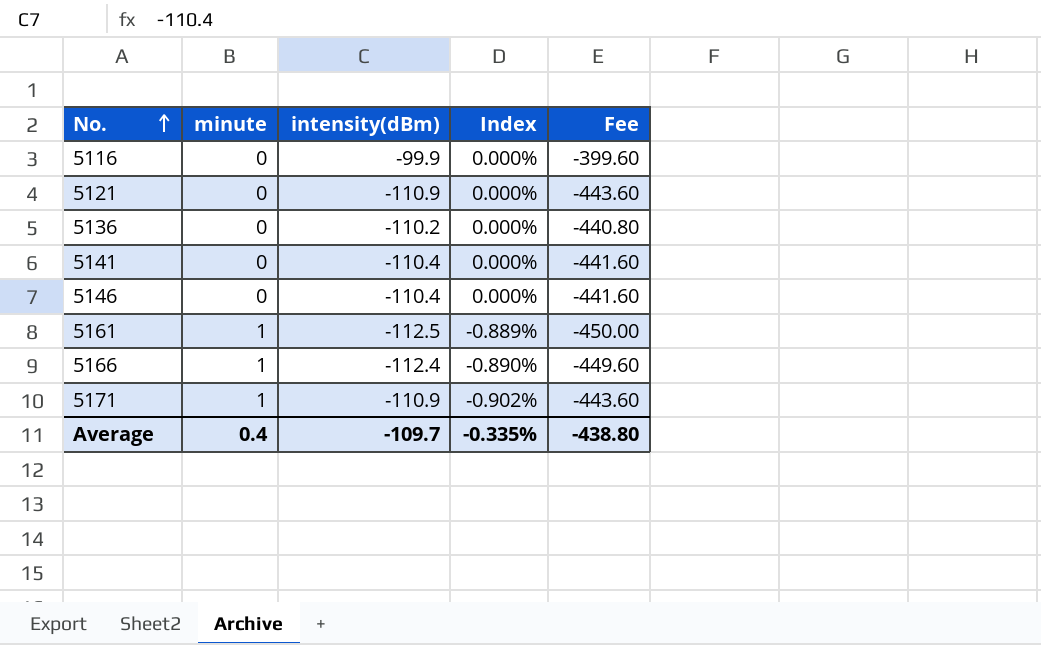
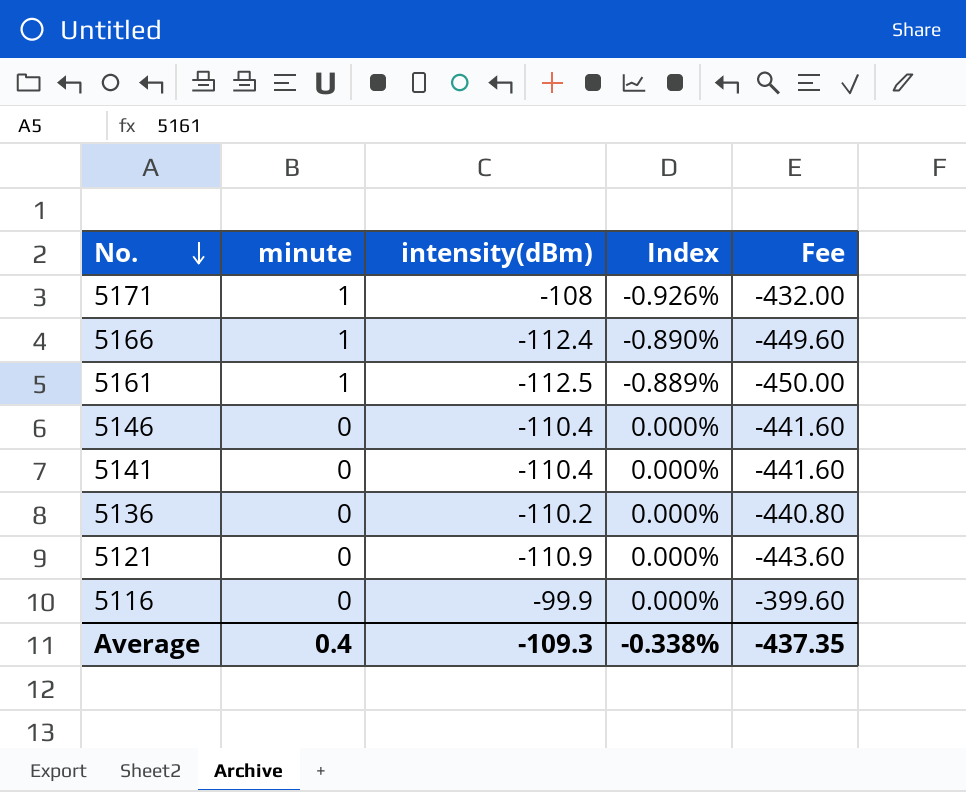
row order: No. ascending -> No. descending
5171 | intensity(dBm): -110.9 -> -108
5171 | Index: -0.902% -> -0.926%
5171 | Fee: -443.60 -> -432.00
Average | intensity(dBm): -109.7 -> -109.3
Average | Index: -0.335% -> -0.338%
Average | Fee: -438.80 -> -437.35

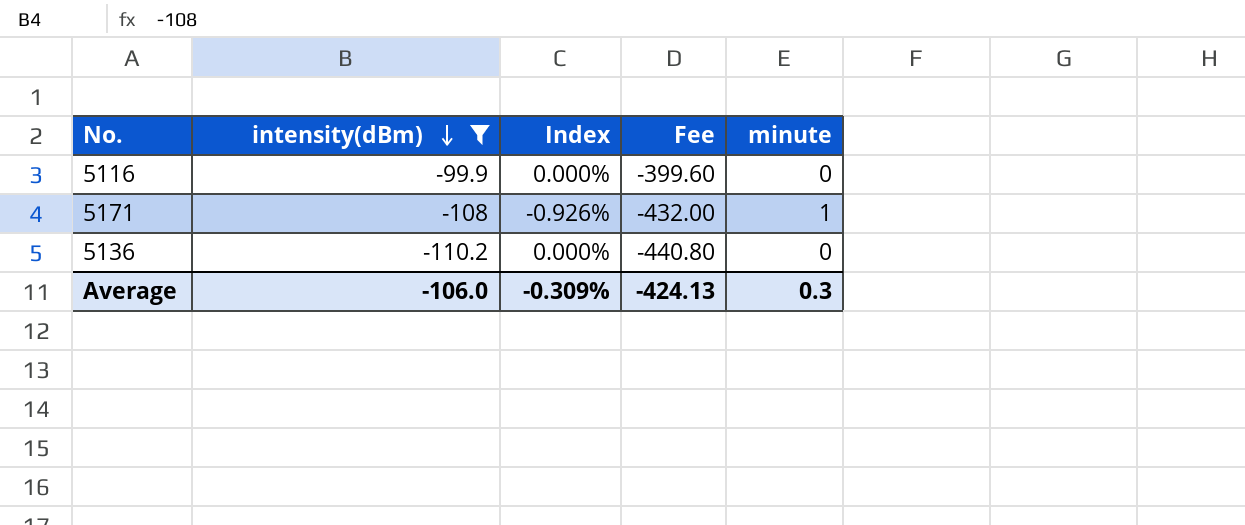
filter: none -> intensity(dBm) >= -110.2
row order: No. descending -> intensity(dBm) descending
column minute | position: 2 -> 5
Average | intensity(dBm): -109.3 -> -106.0
Average | Index: -0.338% -> -0.309%
Average | Fee: -437.35 -> -424.13
Average | minute: 0.4 -> 0.3

